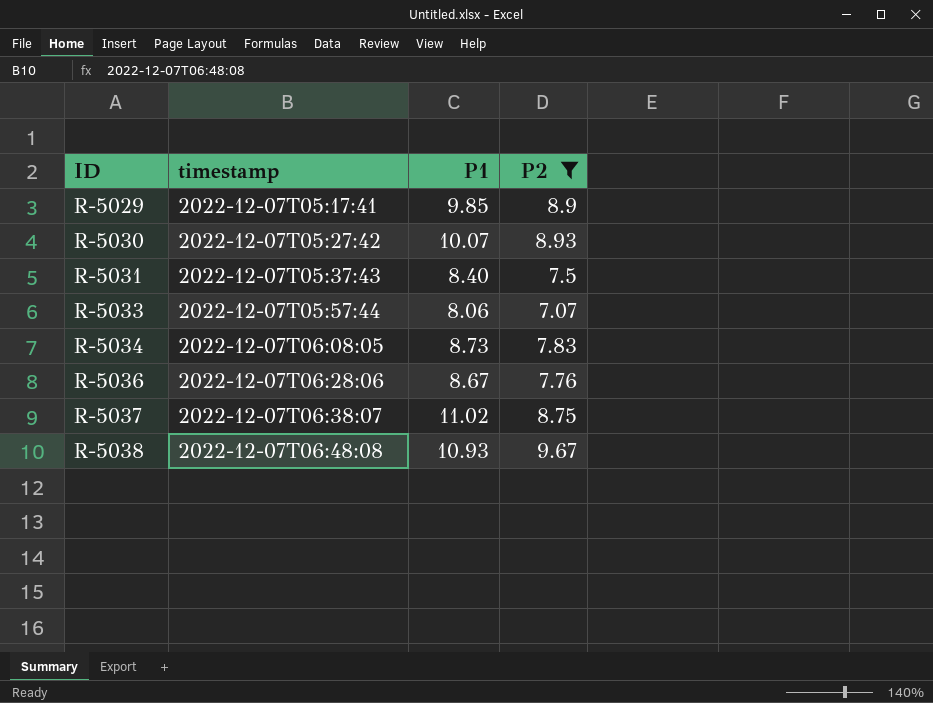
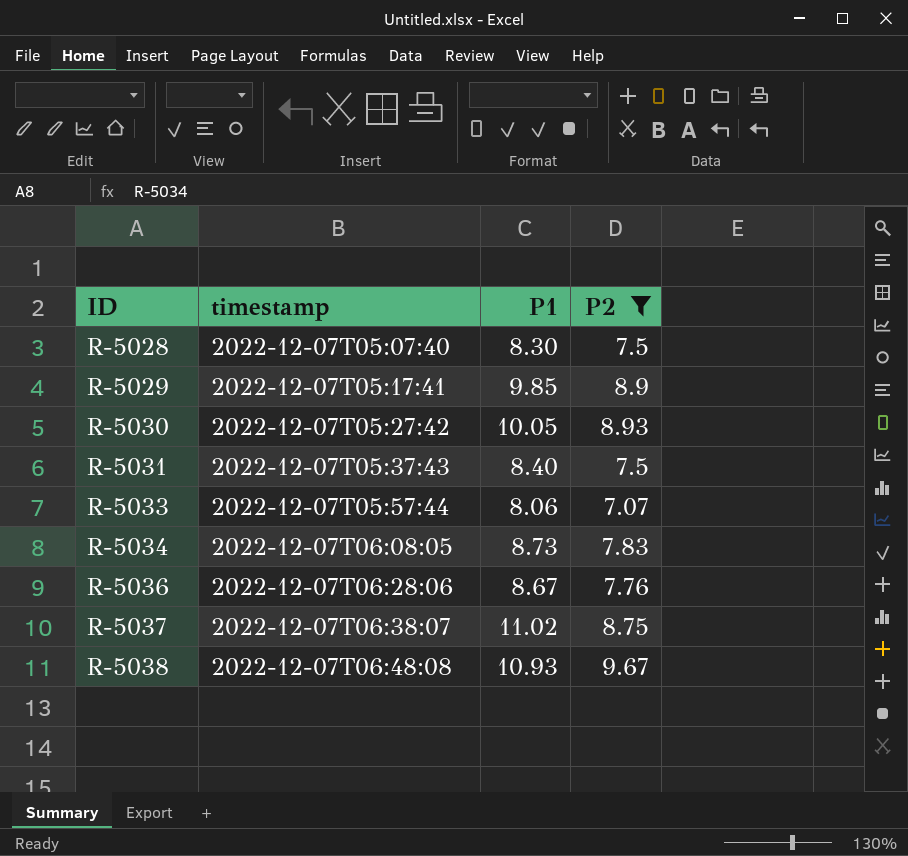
row R-5028: none -> 2022-12-07T05:07:40 | 8.30 | 7.5
R-5030 | P1: 10.07 -> 10.05

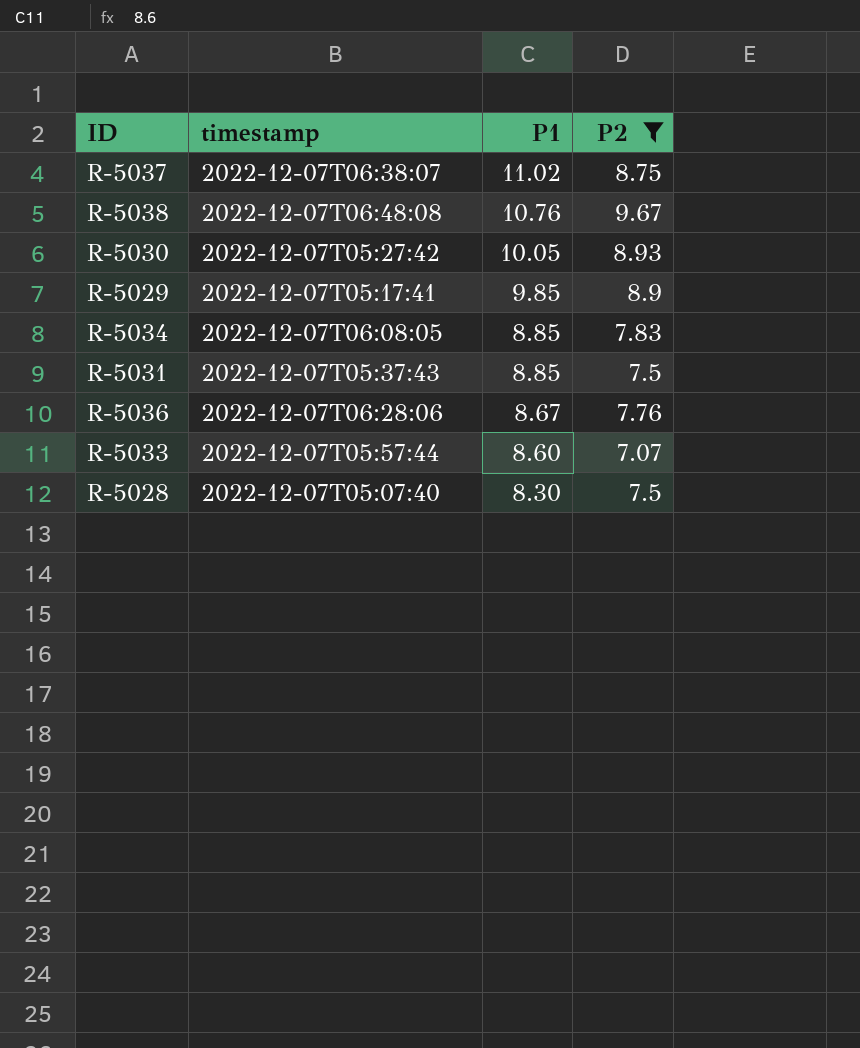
row order: ID ascending -> P1 descending
R-5038 | P1: 10.93 -> 10.76
R-5034 | P1: 8.73 -> 8.85
R-5031 | P1: 8.40 -> 8.85
R-5033 | P1: 8.06 -> 8.60

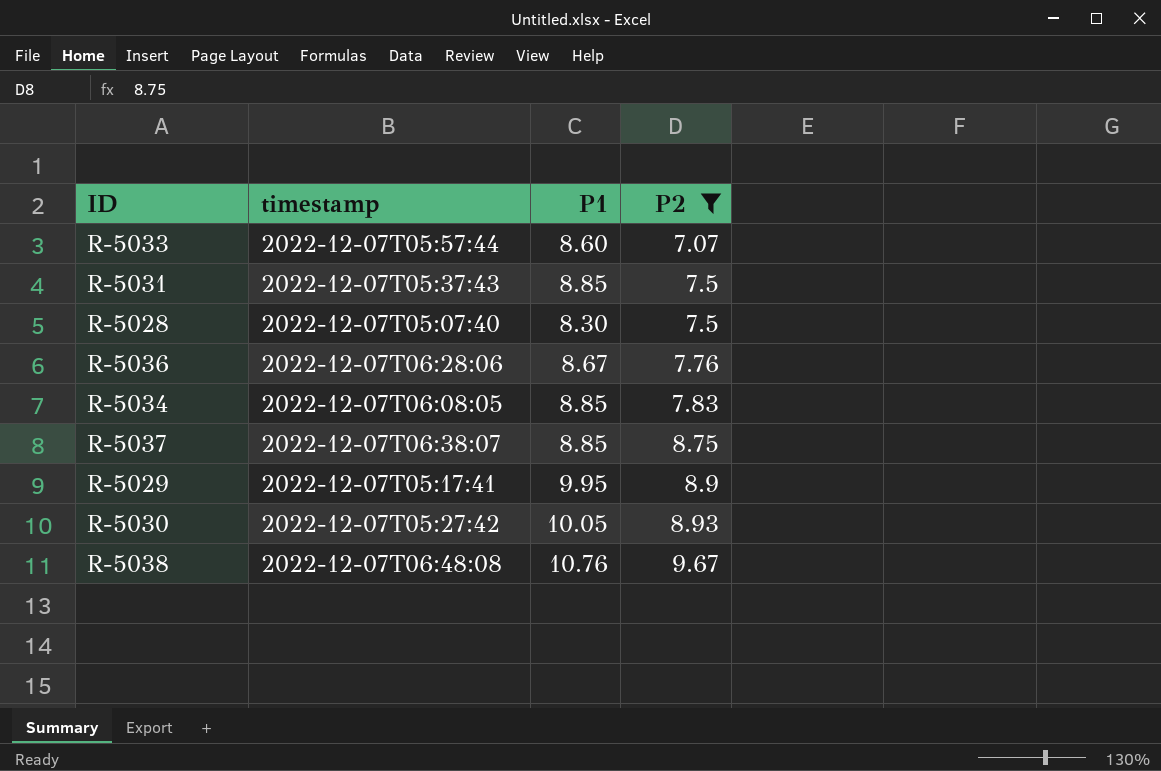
row order: P1 descending -> P2 ascending
R-5037 | P1: 11.02 -> 8.85
R-5029 | P1: 9.85 -> 9.95

